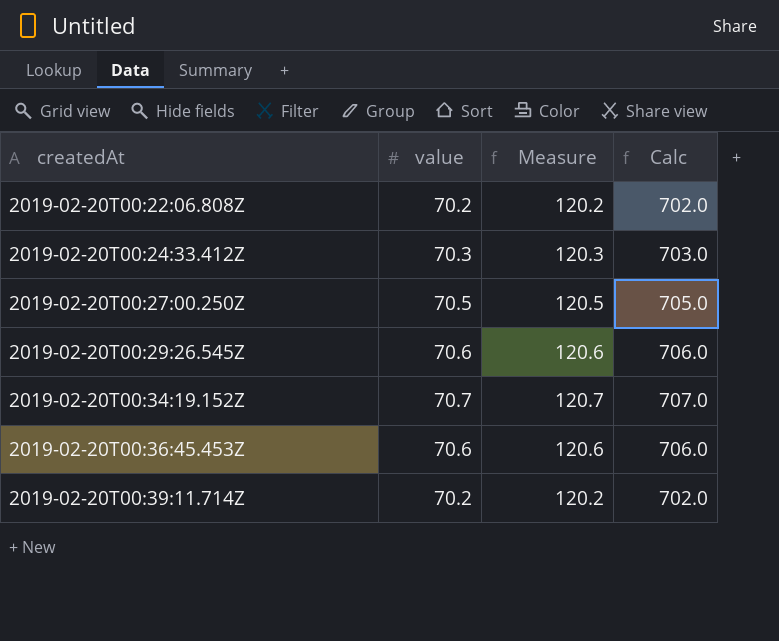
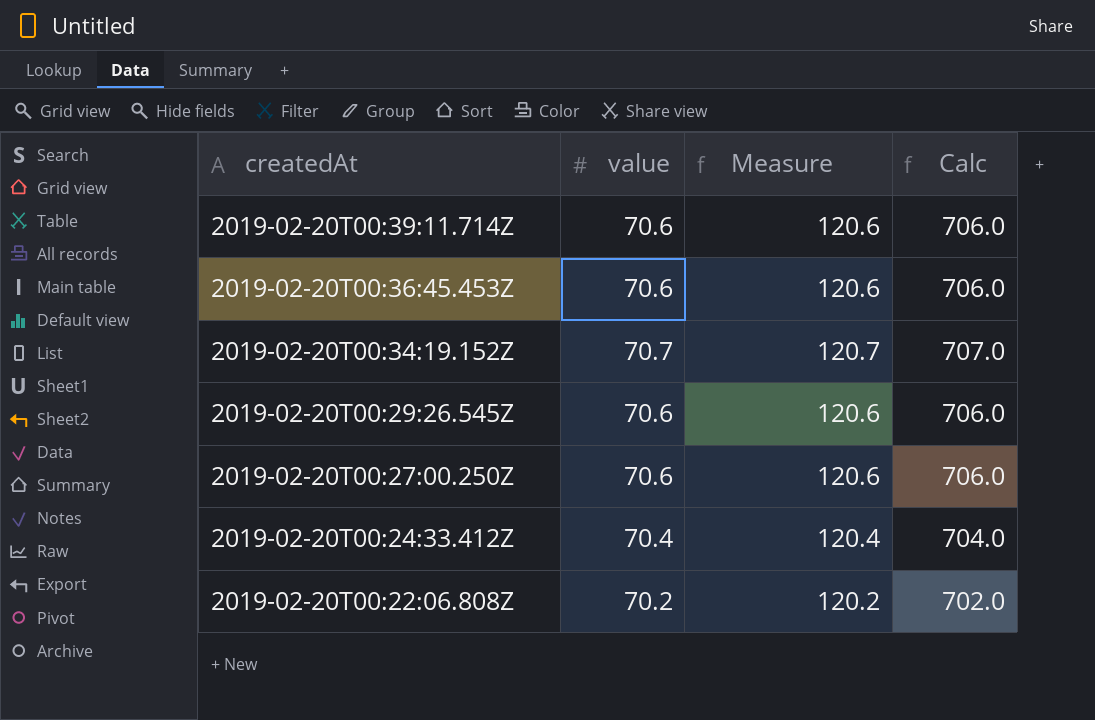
row order: createdAt ascending -> createdAt descending
2019-02-20T00:39:11.714Z | value: 70.2 -> 70.6
2019-02-20T00:39:11.714Z | Measure: 120.2 -> 120.6
2019-02-20T00:39:11.714Z | Calc: 702.0 -> 706.0
2019-02-20T00:27:00.250Z | value: 70.5 -> 70.6
2019-02-20T00:27:00.250Z | Measure: 120.5 -> 120.6
2019-02-20T00:27:00.250Z | Calc: 705.0 -> 706.0
2019-02-20T00:24:33.412Z | value: 70.3 -> 70.4
2019-02-20T00:24:33.412Z | Measure: 120.3 -> 120.4
2019-02-20T00:24:33.412Z | Calc: 703.0 -> 704.0

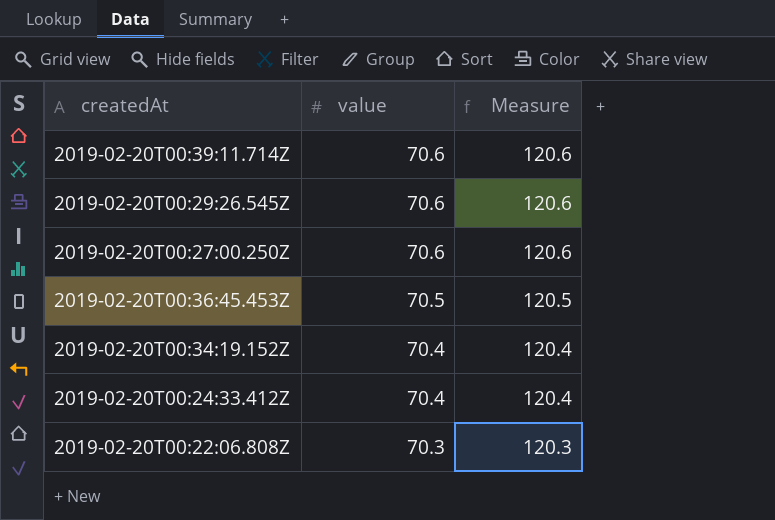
row order: createdAt descending -> value descending
column Calc | formula: [value] * 10 -> none
2019-02-20T00:36:45.453Z | value: 70.6 -> 70.5
2019-02-20T00:36:45.453Z | Measure: 120.6 -> 120.5
2019-02-20T00:34:19.152Z | value: 70.7 -> 70.4
2019-02-20T00:34:19.152Z | Measure: 120.7 -> 120.4
2019-02-20T00:22:06.808Z | value: 70.2 -> 70.3
2019-02-20T00:22:06.808Z | Measure: 120.2 -> 120.3

